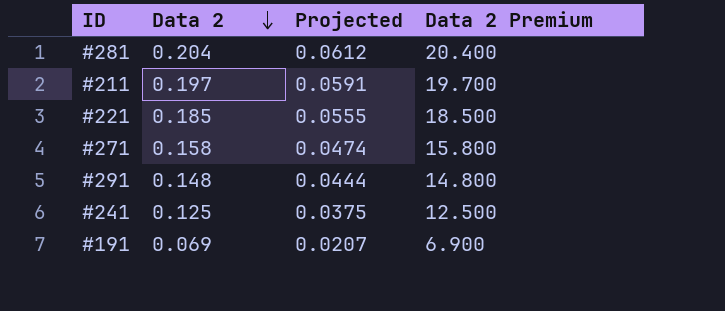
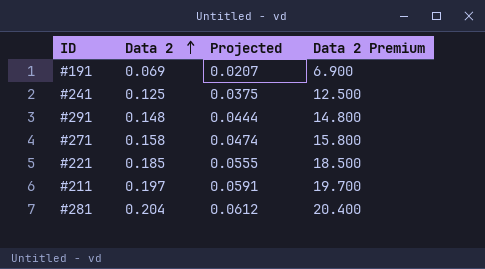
row order: Data 2 descending -> Data 2 ascending

